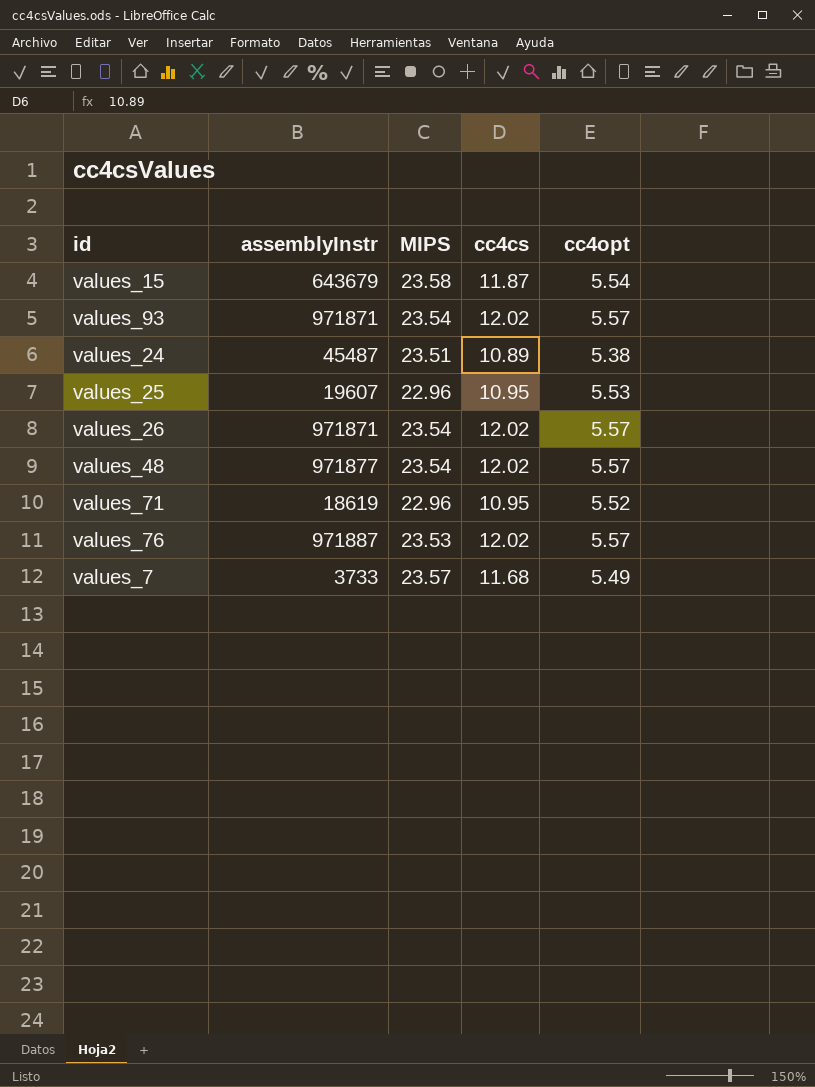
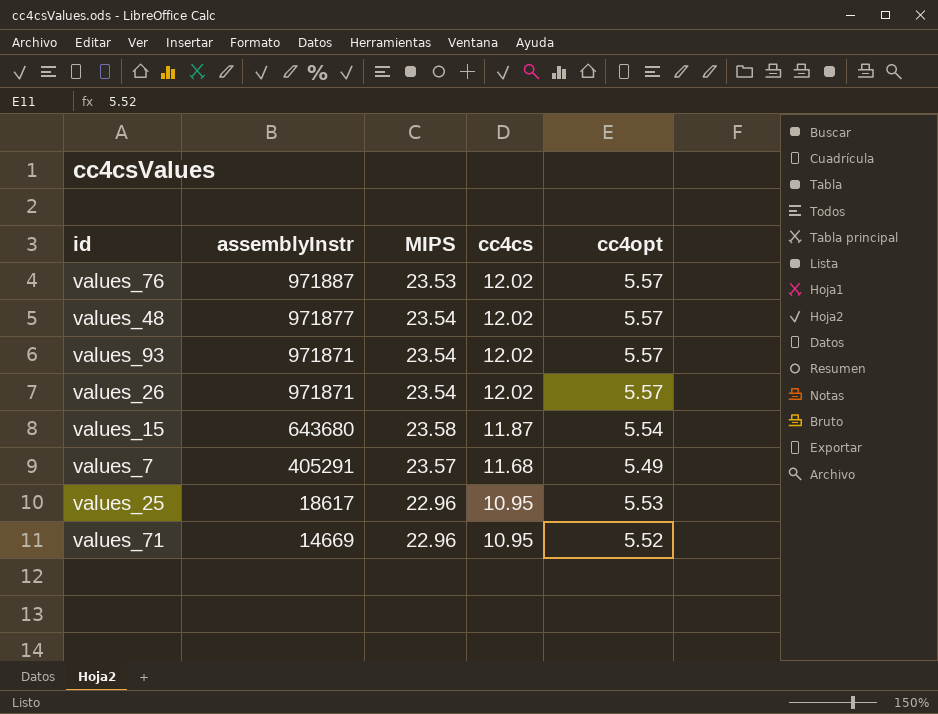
row order: none -> assemblyInstr descending
row values_24: 45487 | 23.51 | 10.89 | 5.38 -> none
values_15 | assemblyInstr: 643679 -> 643680
values_7 | assemblyInstr: 3733 -> 405291
values_25 | assemblyInstr: 19607 -> 18617
values_71 | assemblyInstr: 18619 -> 14669

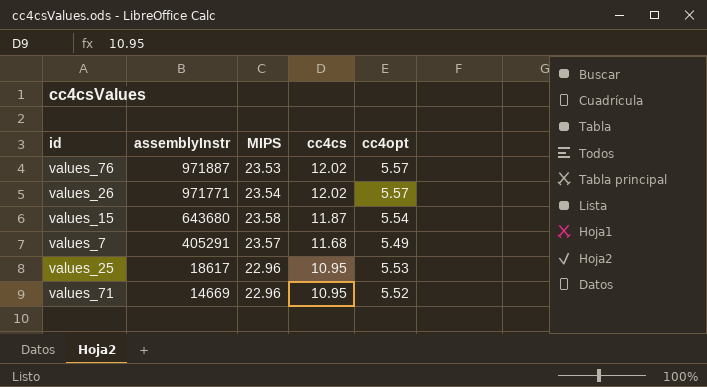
row values_48: 971877 | 23.54 | 12.02 | 5.57 -> none
row values_93: 971871 | 23.54 | 12.02 | 5.57 -> none
values_26 | assemblyInstr: 971871 -> 971771

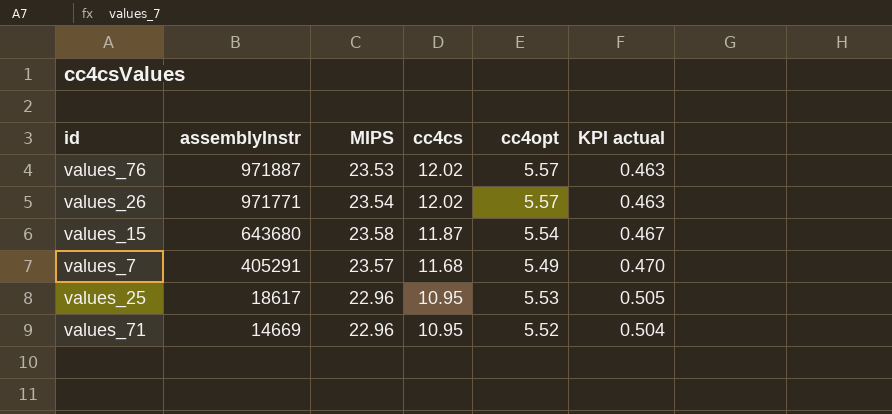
column KPI actual | formula: none -> [cc4opt] / [cc4cs]

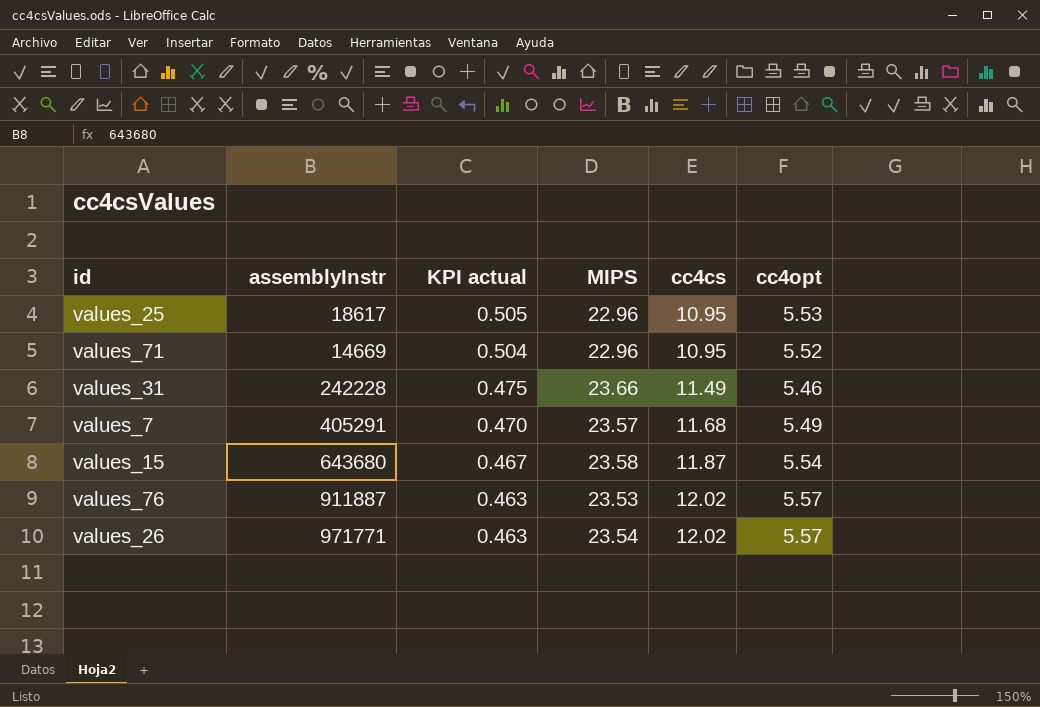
row order: assemblyInstr descending -> KPI actual descending
column KPI actual | position: 6 -> 3
row values_31: none -> 242228 | 0.475 | 23.66 | 11.49 | 5.46
values_76 | assemblyInstr: 971887 -> 911887

